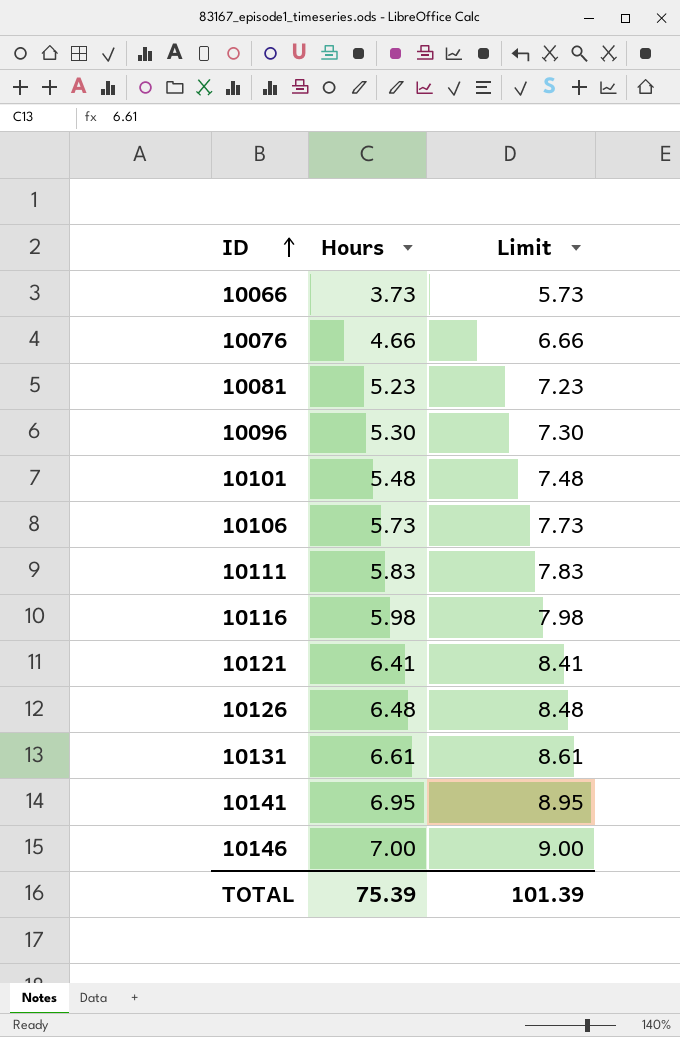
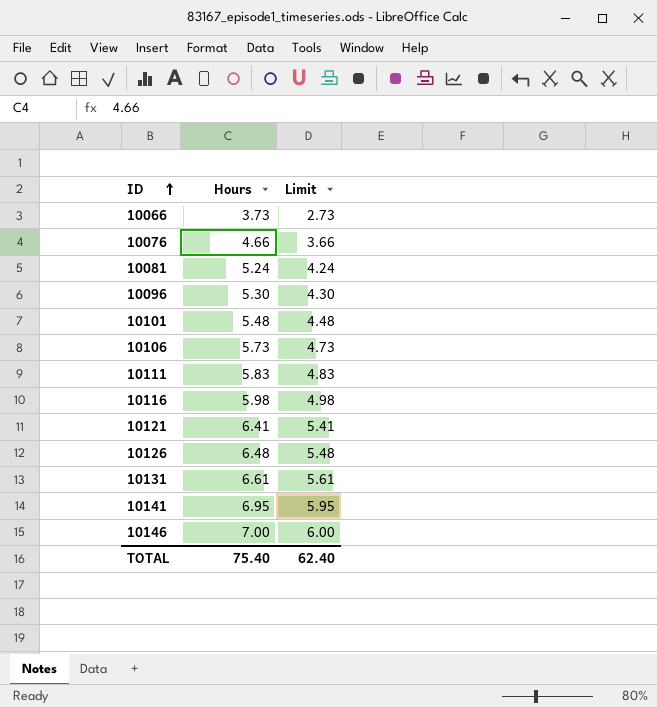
column Limit | formula: [Hours] + 2 -> [Hours] - 1
10081 | Hours: 5.23 -> 5.24
TOTAL | Hours: 75.39 -> 75.40
TOTAL | Limit: 101.39 -> 62.40

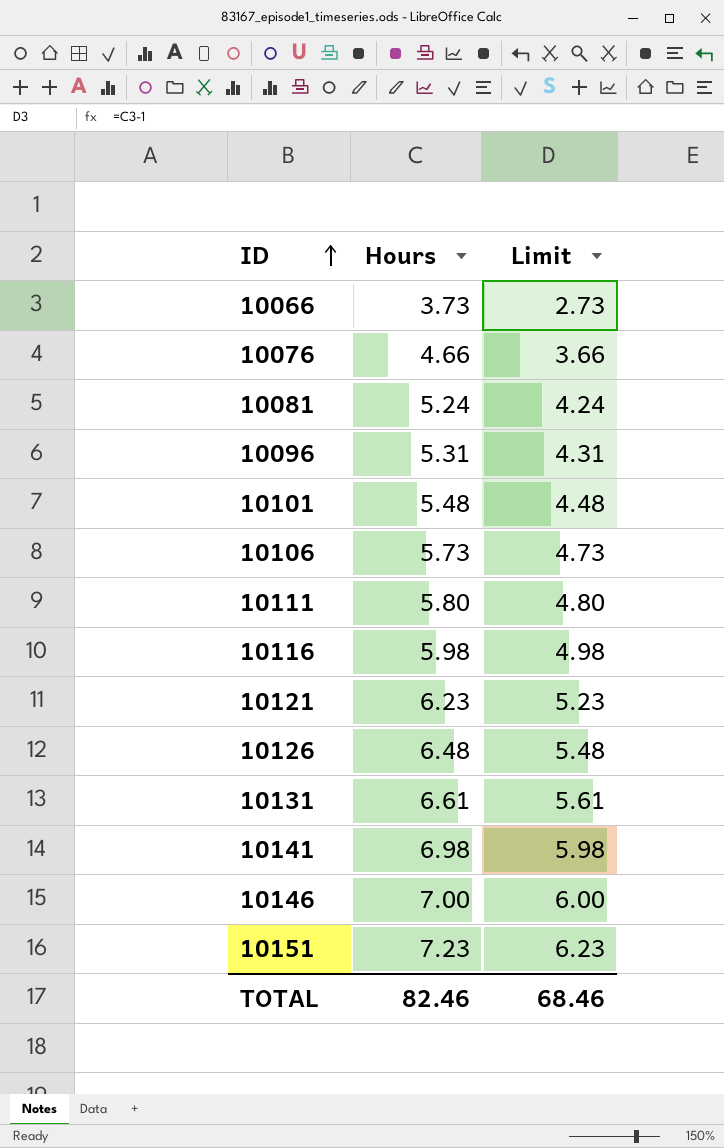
10096 | Hours: 5.30 -> 5.31
10096 | Limit: 4.30 -> 4.31
10111 | Hours: 5.83 -> 5.80
10111 | Limit: 4.83 -> 4.80
10121 | Hours: 6.41 -> 6.23
10121 | Limit: 5.41 -> 5.23
10141 | Hours: 6.95 -> 6.98
10141 | Limit: 5.95 -> 5.98
row 10151: none -> 7.23 | 6.23
TOTAL | Hours: 75.40 -> 82.46
TOTAL | Limit: 62.40 -> 68.46

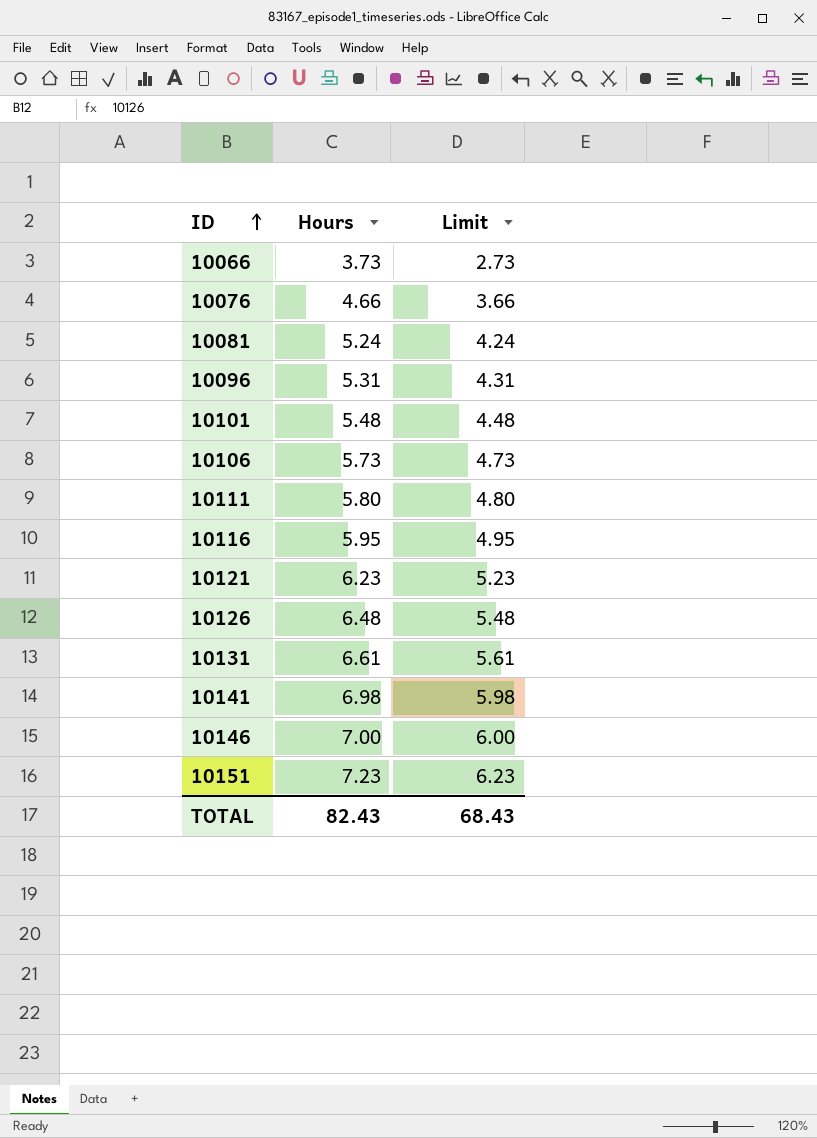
10116 | Hours: 5.98 -> 5.95
10116 | Limit: 4.98 -> 4.95
TOTAL | Hours: 82.46 -> 82.43
TOTAL | Limit: 68.46 -> 68.43

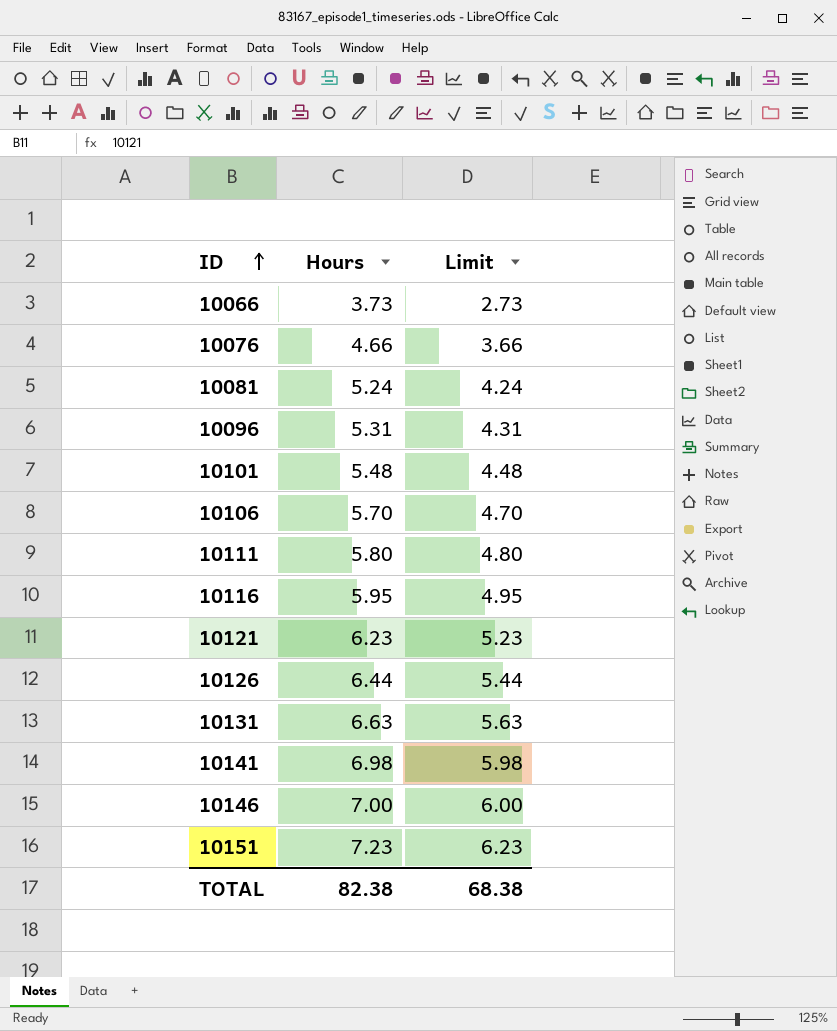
10106 | Hours: 5.73 -> 5.70
10106 | Limit: 4.73 -> 4.70
10126 | Hours: 6.48 -> 6.44
10126 | Limit: 5.48 -> 5.44
10131 | Hours: 6.61 -> 6.63
10131 | Limit: 5.61 -> 5.63
TOTAL | Hours: 82.43 -> 82.38
TOTAL | Limit: 68.43 -> 68.38

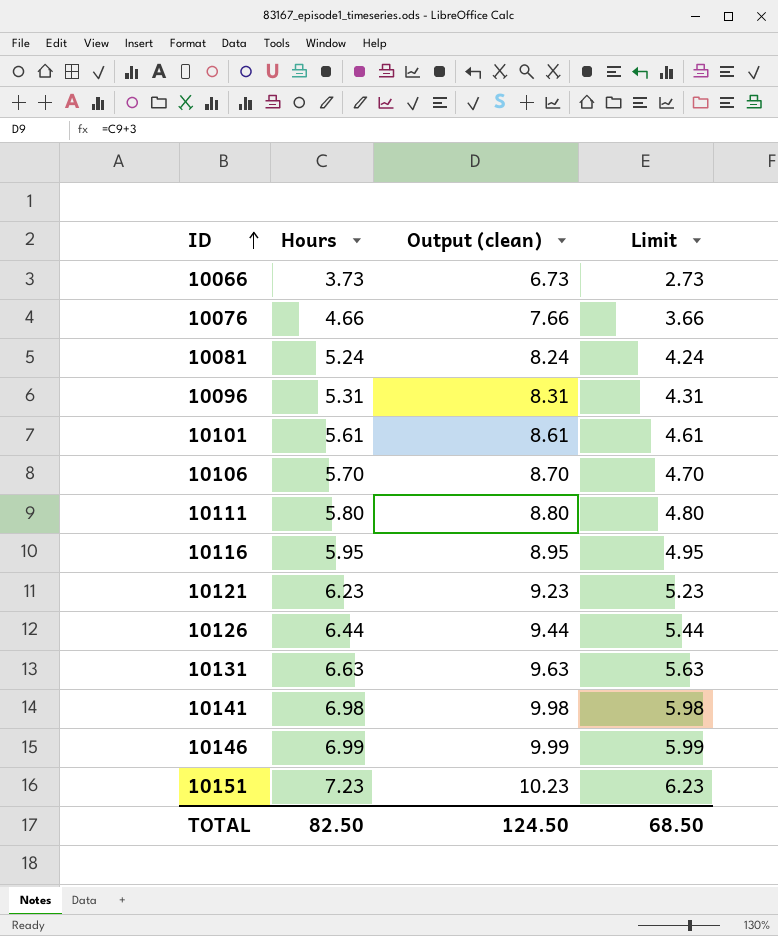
column Output (clean) | formula: none -> [Hours] + 3
10101 | Hours: 5.48 -> 5.61
10101 | Limit: 4.48 -> 4.61
10146 | Hours: 7.00 -> 6.99
10146 | Limit: 6.00 -> 5.99
TOTAL | Hours: 82.38 -> 82.50
TOTAL | Limit: 68.38 -> 68.50

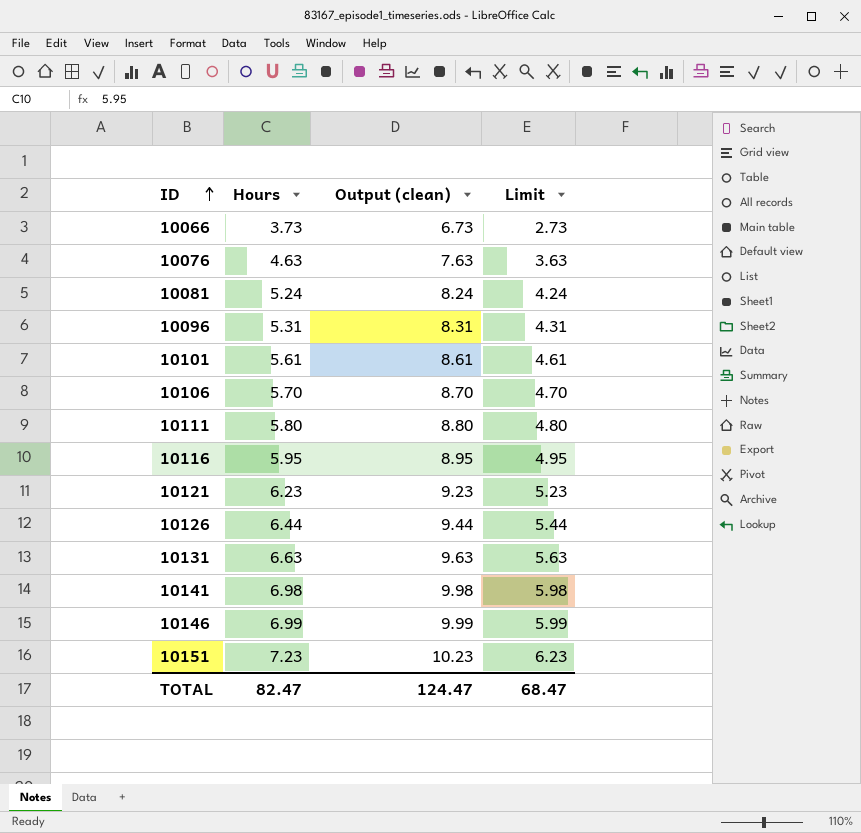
10076 | Hours: 4.66 -> 4.63
10076 | Output (clean): 7.66 -> 7.63
10076 | Limit: 3.66 -> 3.63
TOTAL | Hours: 82.50 -> 82.47
TOTAL | Output (clean): 124.50 -> 124.47
TOTAL | Limit: 68.50 -> 68.47

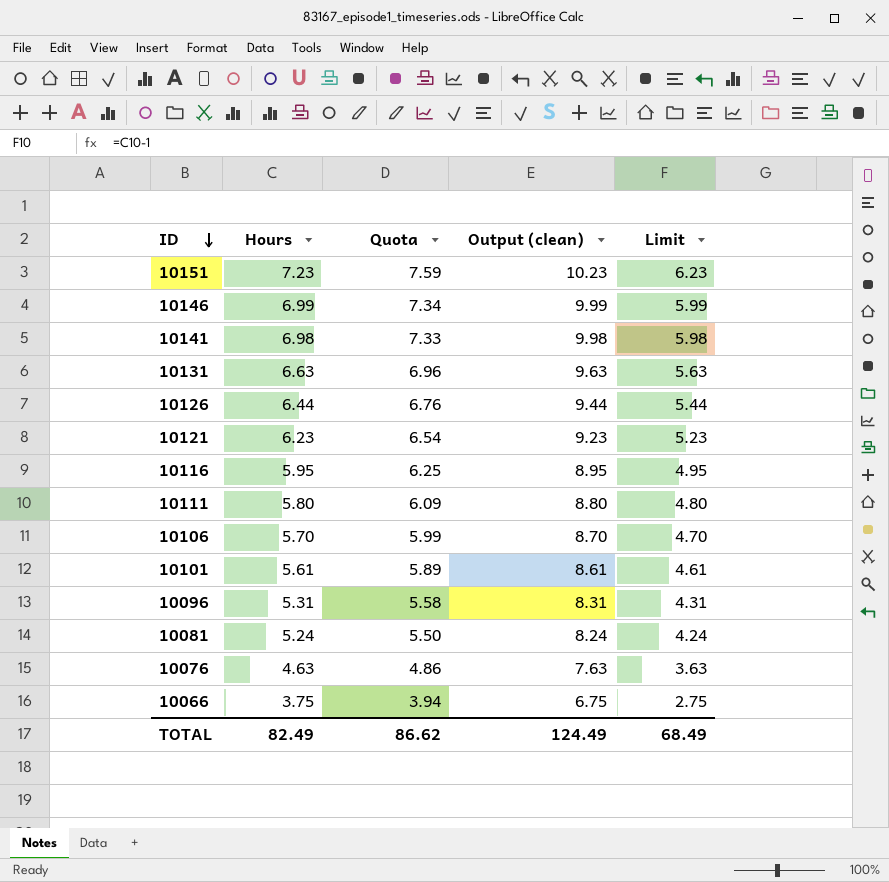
row order: ID ascending -> ID descending
column Quota | formula: none -> [Hours] * 1.05
10066 | Hours: 3.73 -> 3.75
10066 | Output (clean): 6.73 -> 6.75
10066 | Limit: 2.73 -> 2.75
TOTAL | Hours: 82.47 -> 82.49
TOTAL | Output (clean): 124.47 -> 124.49
TOTAL | Limit: 68.47 -> 68.49

